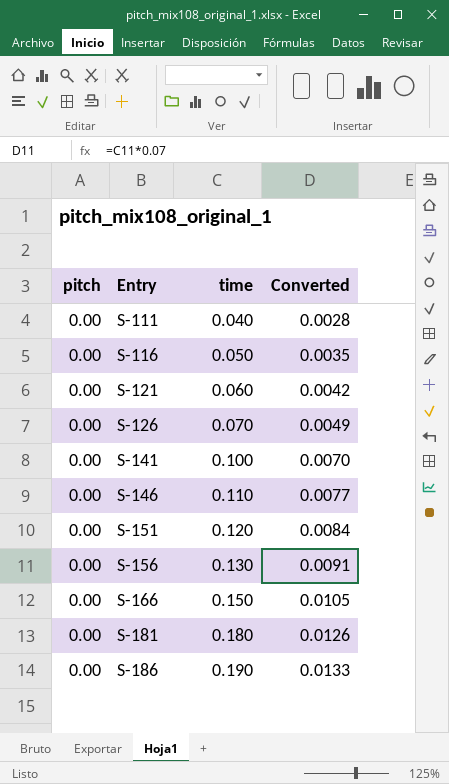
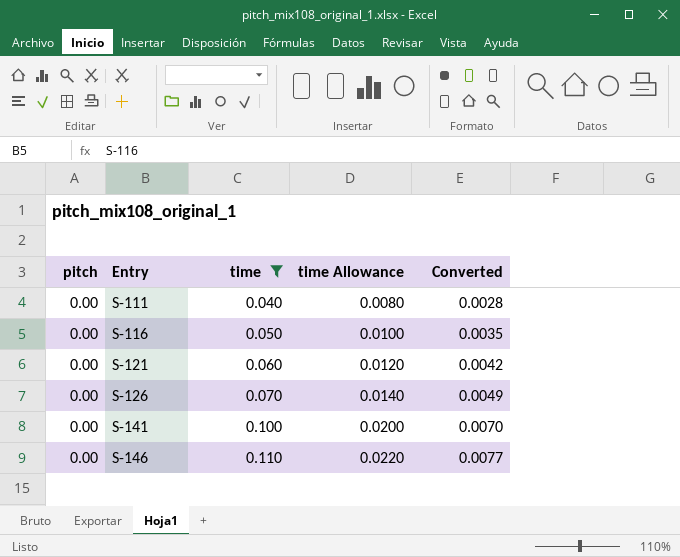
filter: none -> time <= 0.110
column time Allowance | formula: none -> [time] * 0.2

